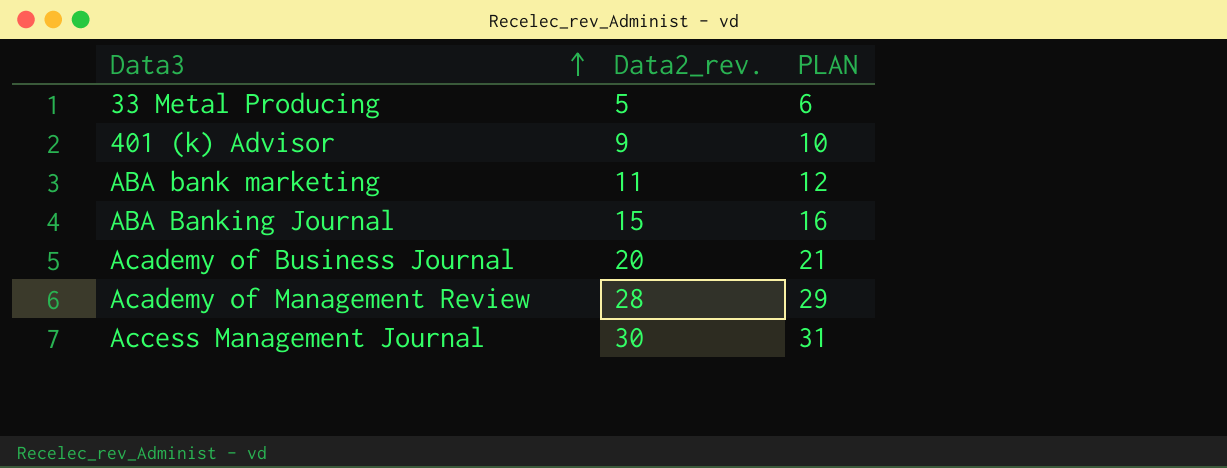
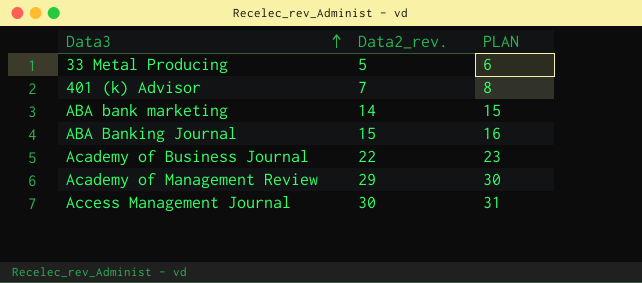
401 (k) Advisor | Data2_rev.: 9 -> 7
401 (k) Advisor | PLAN: 10 -> 8
ABA bank marketing | Data2_rev.: 11 -> 14
ABA bank marketing | PLAN: 12 -> 15
Academy of Business Journal | Data2_rev.: 20 -> 22
Academy of Business Journal | PLAN: 21 -> 23
Academy of Management Review | Data2_rev.: 28 -> 29
Academy of Management Review | PLAN: 29 -> 30

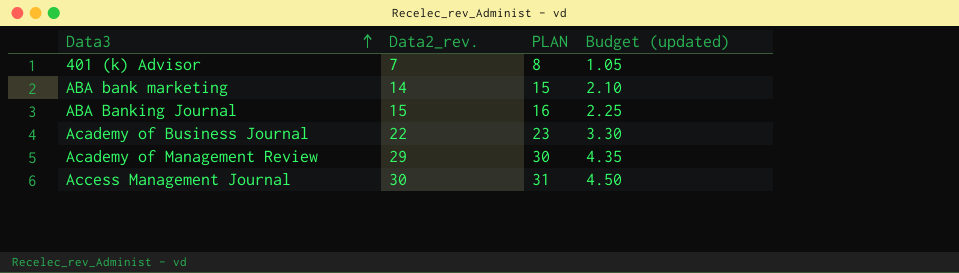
column Budget (updated) | formula: none -> [Data2_rev.] * 0.15
row 33 Metal Producing: 5 | 6 -> none

